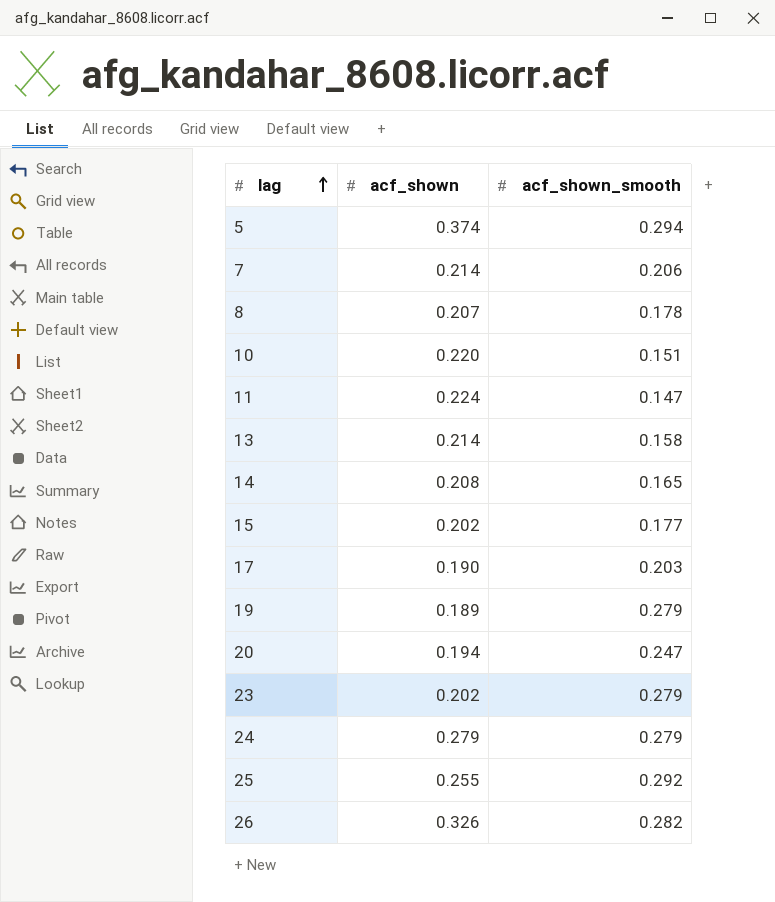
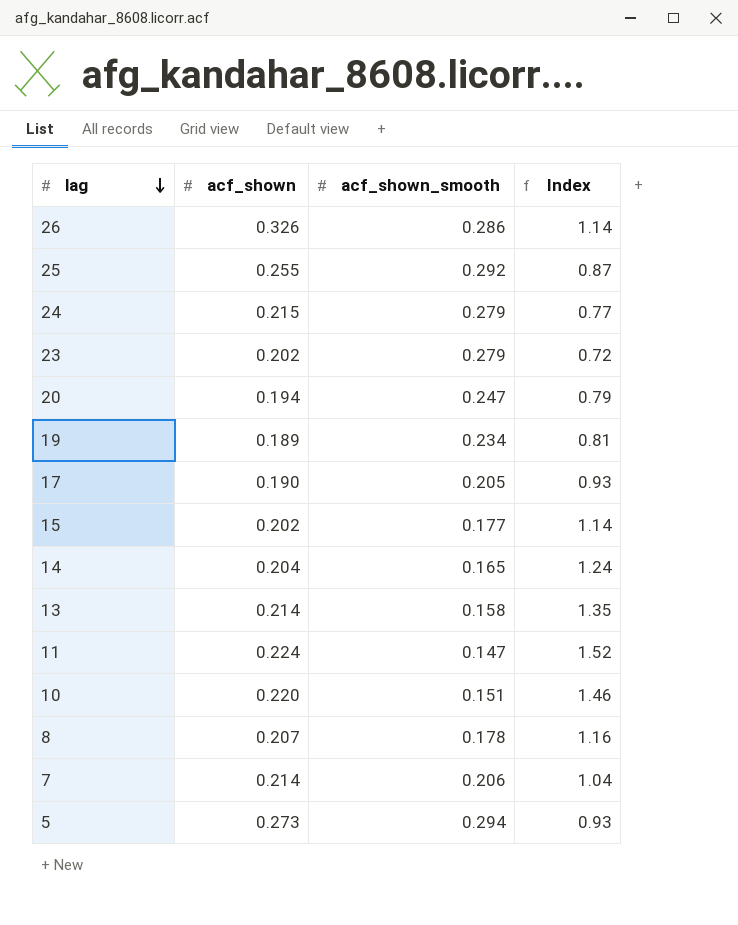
row order: lag ascending -> lag descending
column Index | formula: none -> [acf_shown] / [acf_shown_smooth]
26 | acf_shown_smooth: 0.282 -> 0.286
24 | acf_shown: 0.279 -> 0.215
19 | acf_shown_smooth: 0.279 -> 0.234
17 | acf_shown_smooth: 0.203 -> 0.205
14 | acf_shown: 0.208 -> 0.204
5 | acf_shown: 0.374 -> 0.273

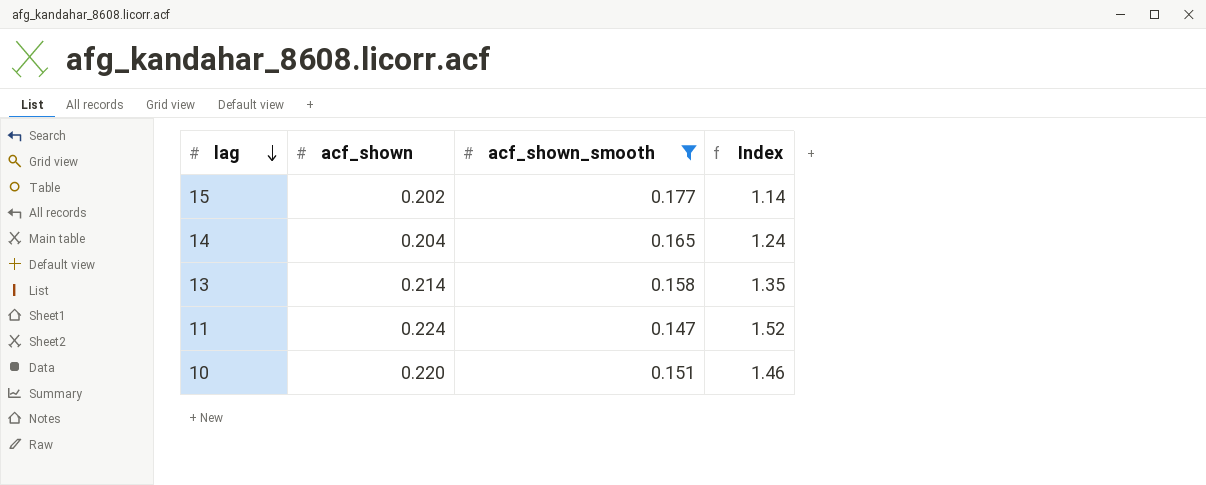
filter: none -> acf_shown_smooth <= 0.177

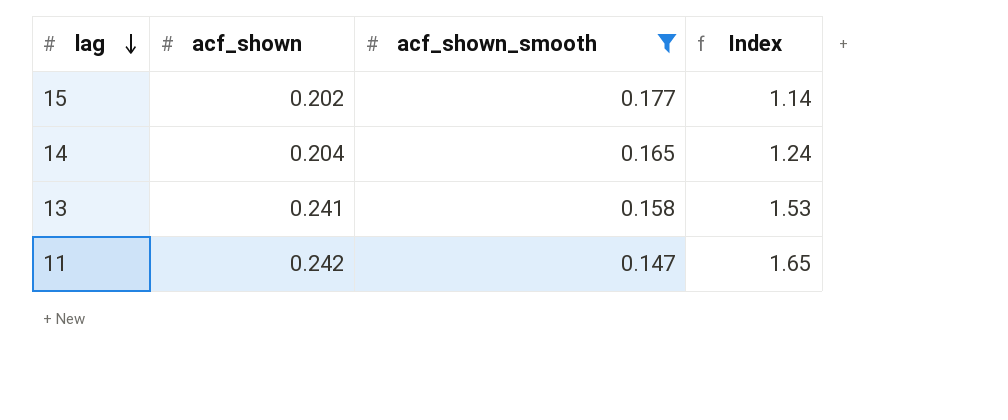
row 10: 0.220 | 0.151 | 1.46 -> none
13 | acf_shown: 0.214 -> 0.241
13 | Index: 1.35 -> 1.53
11 | acf_shown: 0.224 -> 0.242
11 | Index: 1.52 -> 1.65

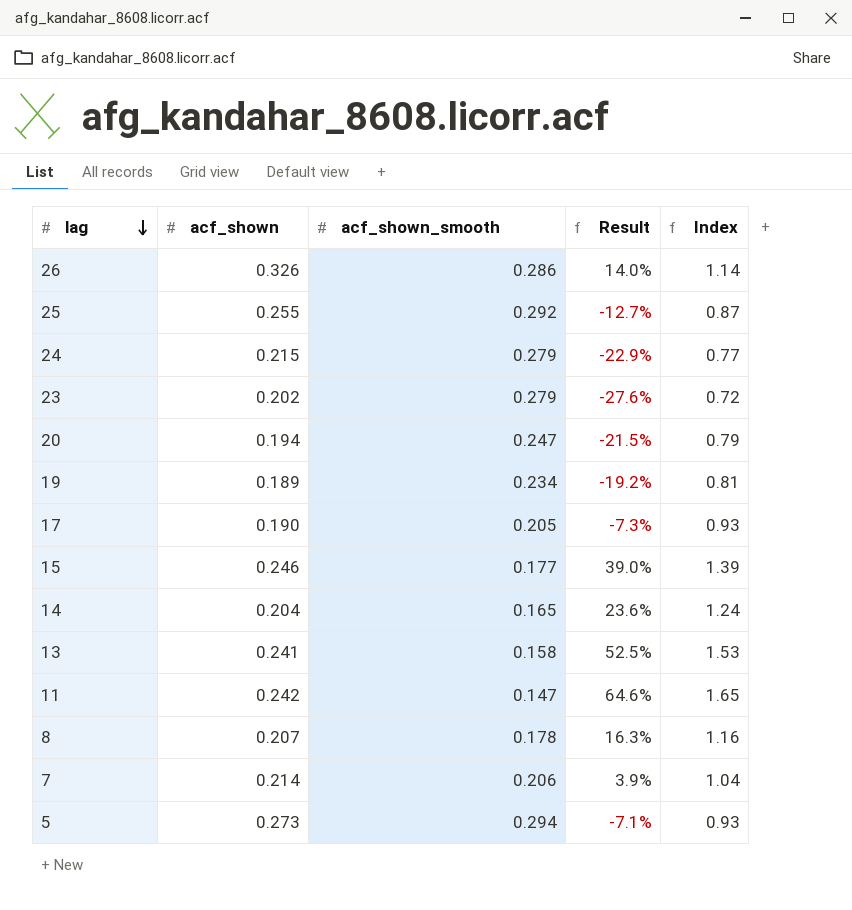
filter: acf_shown_smooth <= 0.177 -> none
column Result | formula: none -> ([acf_shown] - [acf_shown_smooth]) / [acf_shown_smooth]
15 | acf_shown: 0.202 -> 0.246
15 | Index: 1.14 -> 1.39

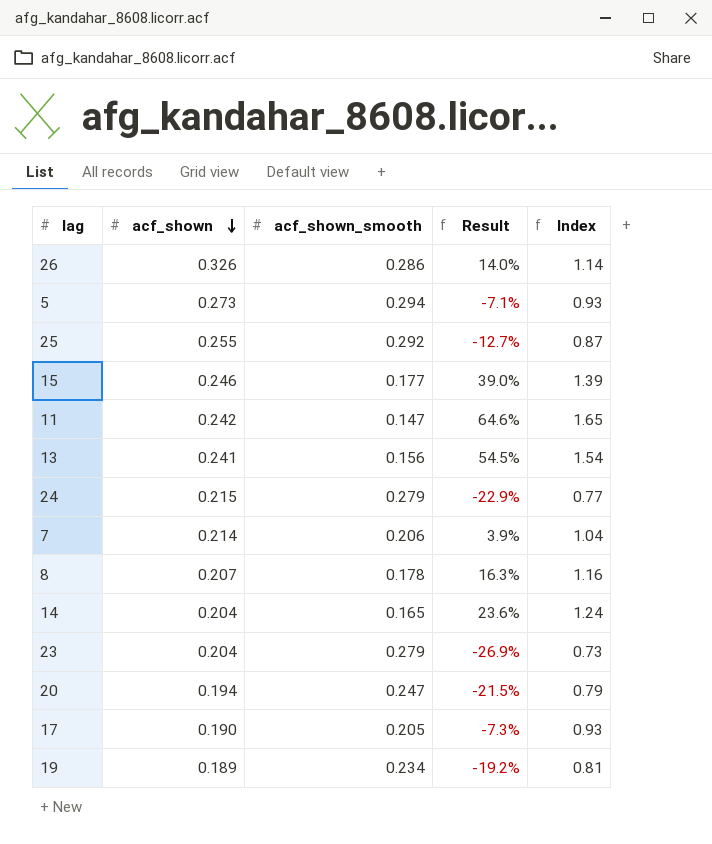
row order: lag descending -> acf_shown descending
13 | acf_shown_smooth: 0.158 -> 0.156
13 | Result: 52.5% -> 54.5%
13 | Index: 1.53 -> 1.54
23 | acf_shown: 0.202 -> 0.204
23 | Result: -27.6% -> -26.9%
23 | Index: 0.72 -> 0.73

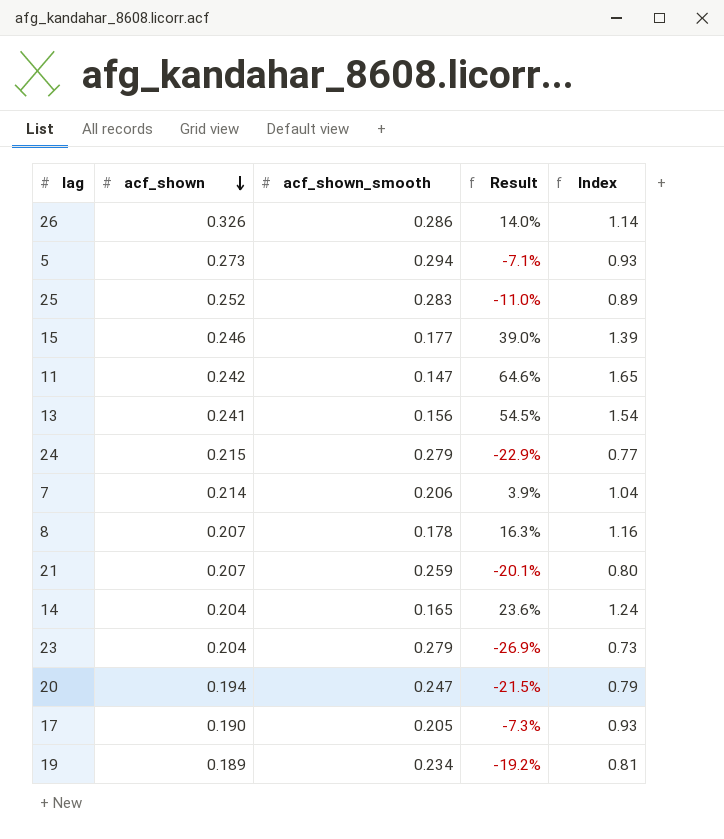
25 | acf_shown: 0.255 -> 0.252
25 | acf_shown_smooth: 0.292 -> 0.283
25 | Result: -12.7% -> -11.0%
25 | Index: 0.87 -> 0.89
row 21: none -> 0.207 | 0.259 | -20.1% | 0.80

